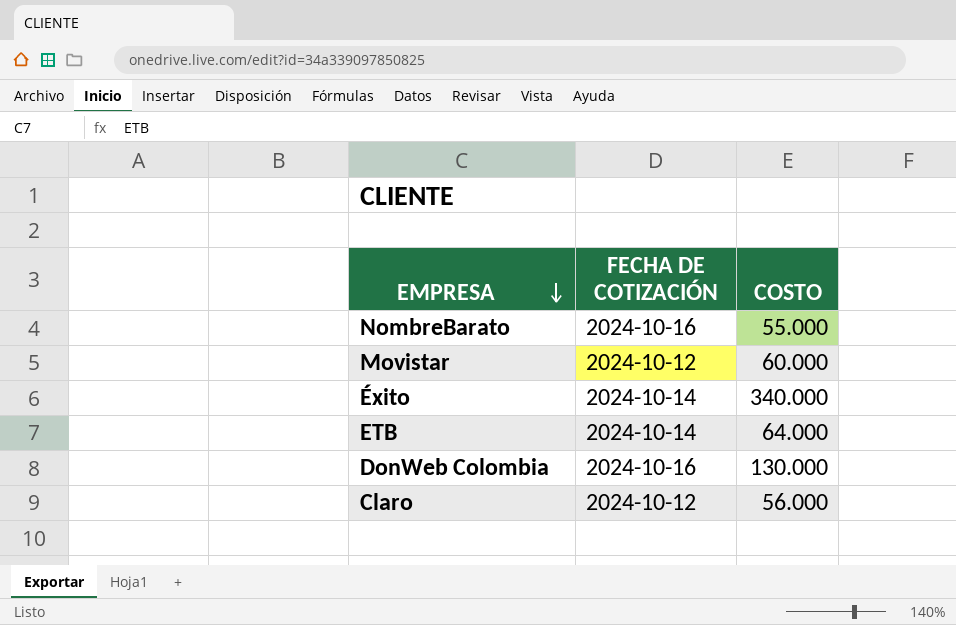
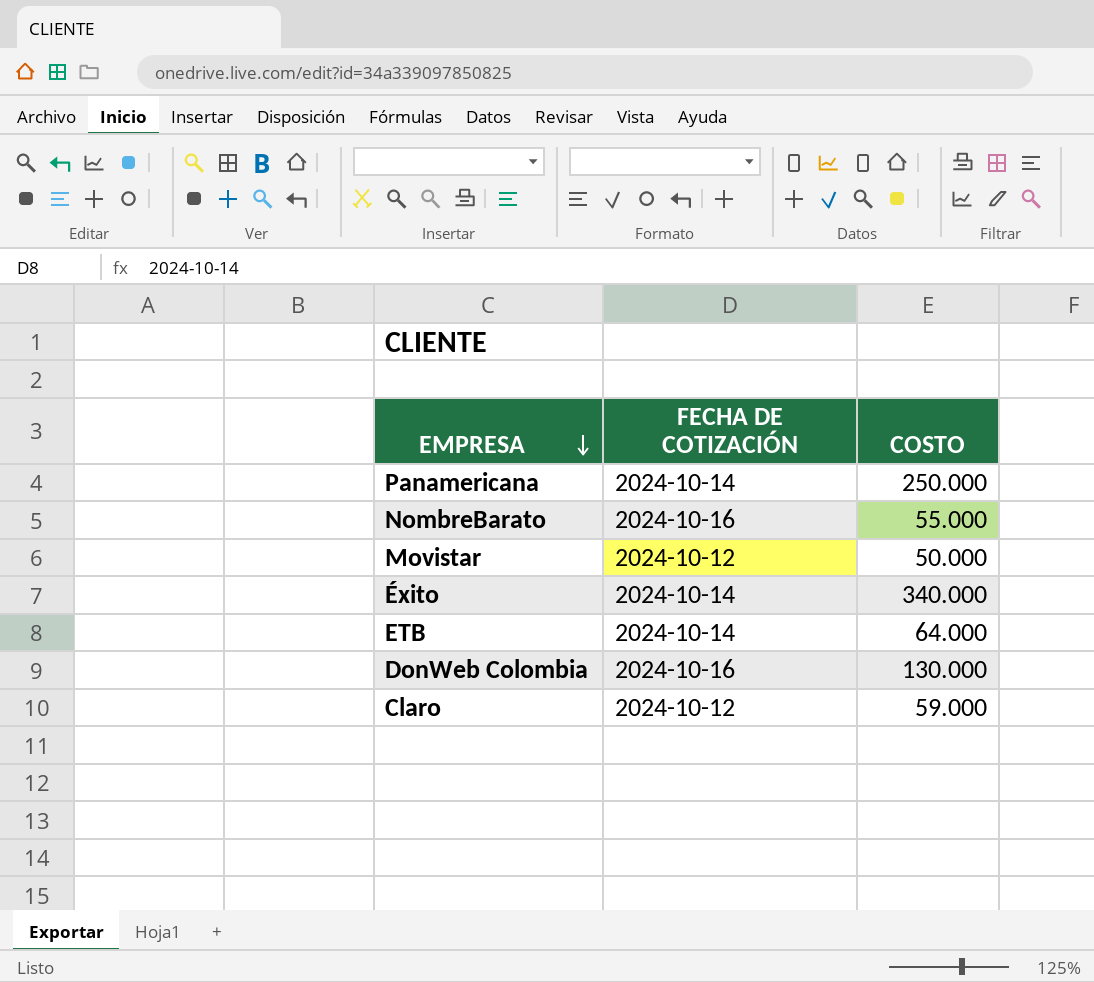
row Panamericana: none -> 2024-10-14 | 250.000
Movistar | COSTO: 60.000 -> 50.000
Claro | COSTO: 56.000 -> 59.000

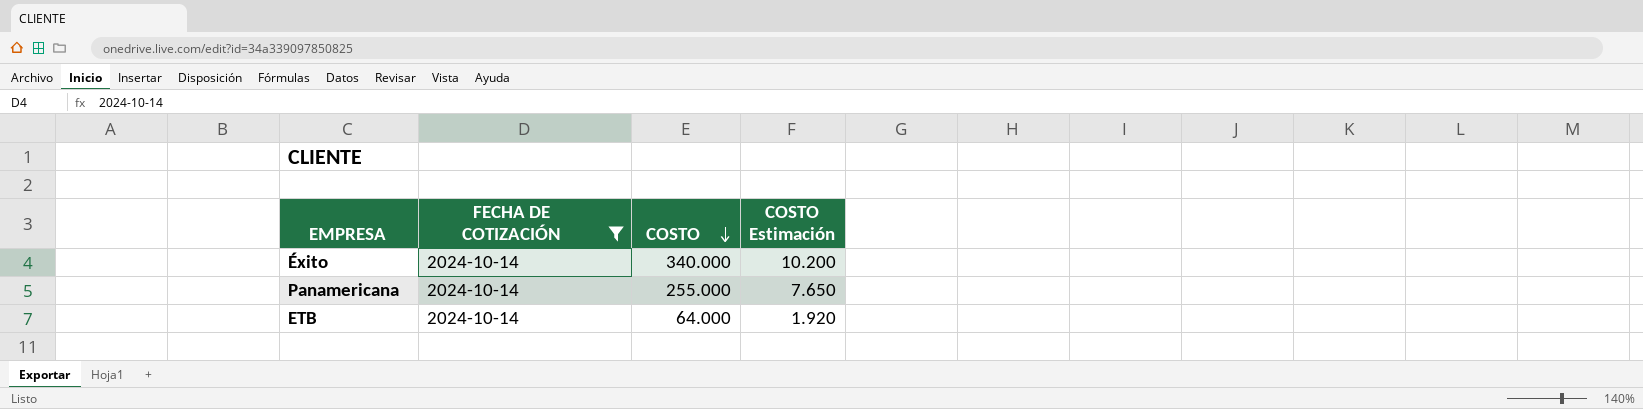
filter: none -> FECHA DE COTIZACIÓN = 2024-10-14
row order: EMPRESA descending -> COSTO descending
column COSTO Estimación | formula: none -> [COSTO] * 0,03
Panamericana | COSTO: 250.000 -> 255.000

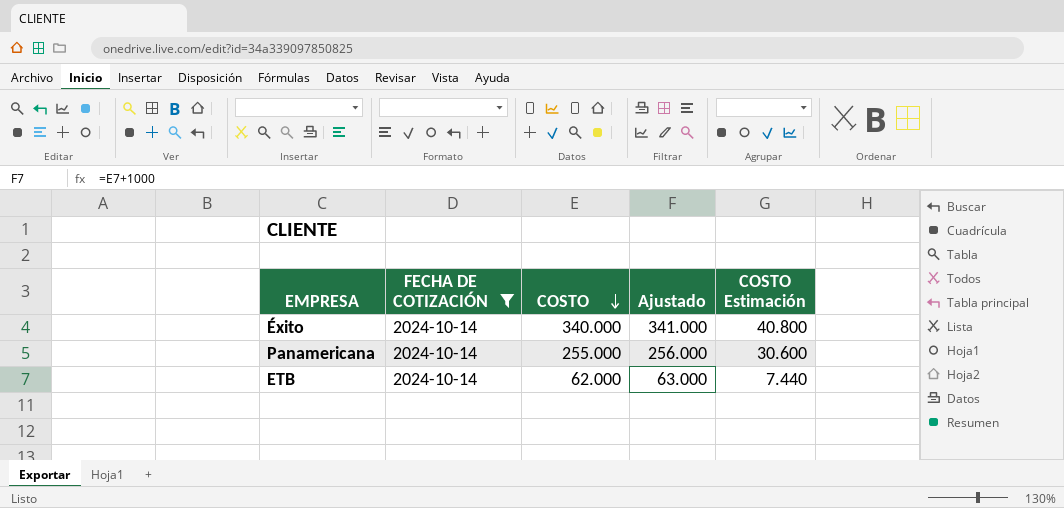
column Ajustado | formula: none -> [COSTO] + 1000
column COSTO Estimación | formula: [COSTO] * 0,03 -> [COSTO] * 0,12
ETB | COSTO: 64.000 -> 62.000

